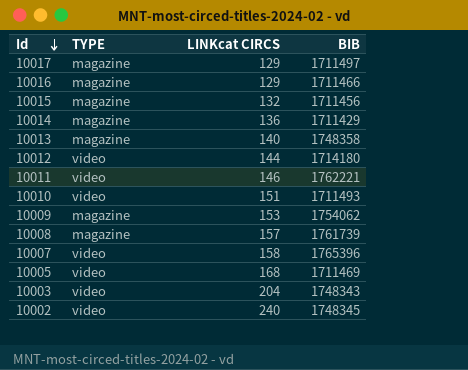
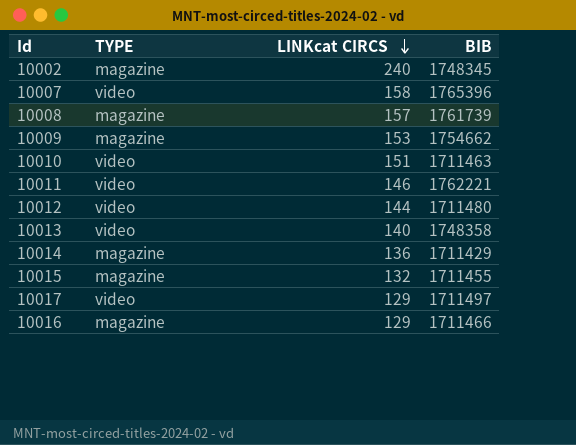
row order: Id descending -> LINKcat CIRCS descending
row 10005: video | 168 | 1711469 -> none
row 10003: video | 204 | 1748343 -> none
10002 | TYPE: video -> magazine
10009 | BIB: 1754062 -> 1754662
10010 | BIB: 1711493 -> 1711463
10012 | BIB: 1714180 -> 1711480
10013 | TYPE: magazine -> video
10015 | BIB: 1711456 -> 1711455
10017 | TYPE: magazine -> video

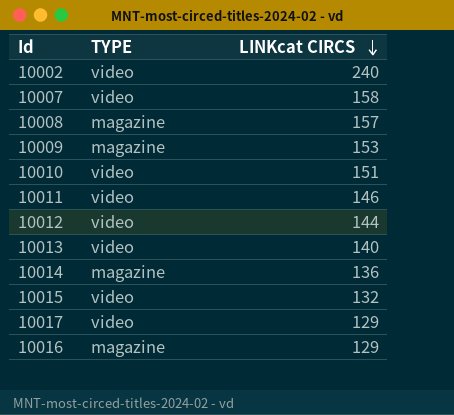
column BIB | position: 4 -> none
10002 | TYPE: magazine -> video
10015 | TYPE: magazine -> video

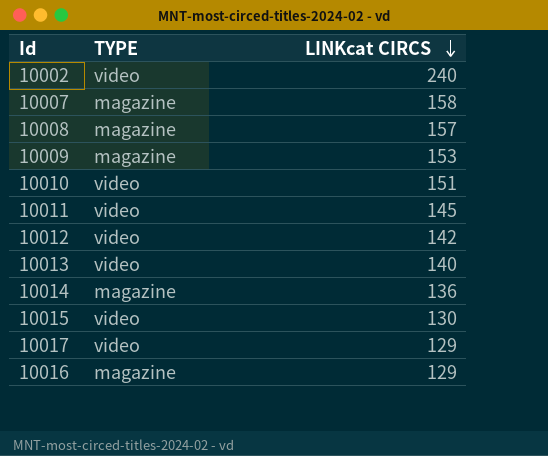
10007 | TYPE: video -> magazine
10011 | LINKcat CIRCS: 146 -> 145
10012 | LINKcat CIRCS: 144 -> 142
10015 | LINKcat CIRCS: 132 -> 130

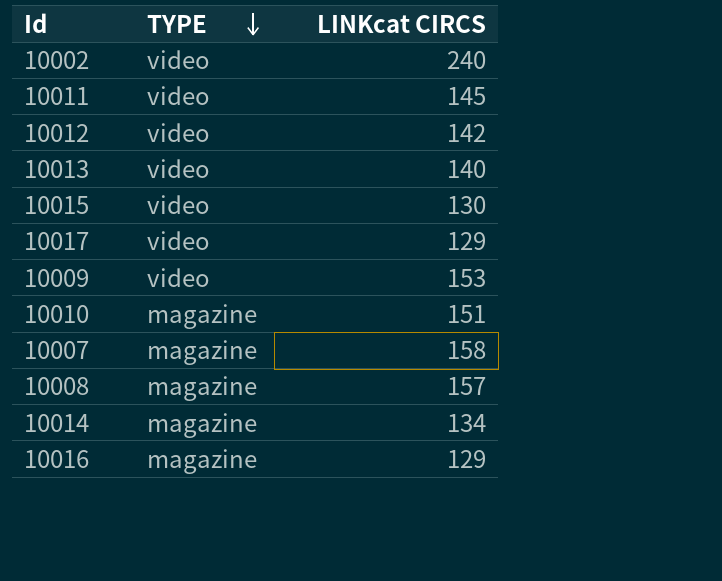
row order: LINKcat CIRCS descending -> TYPE descending
10009 | TYPE: magazine -> video
10010 | TYPE: video -> magazine
10014 | LINKcat CIRCS: 136 -> 134

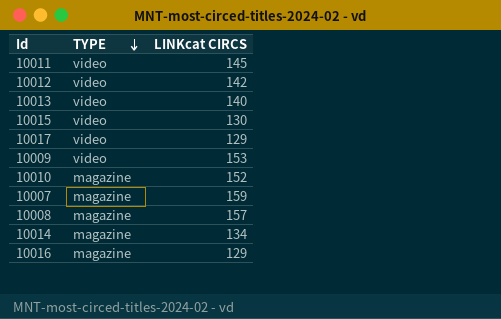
row 10002: video | 240 -> none
10010 | LINKcat CIRCS: 151 -> 152
10007 | LINKcat CIRCS: 158 -> 159

